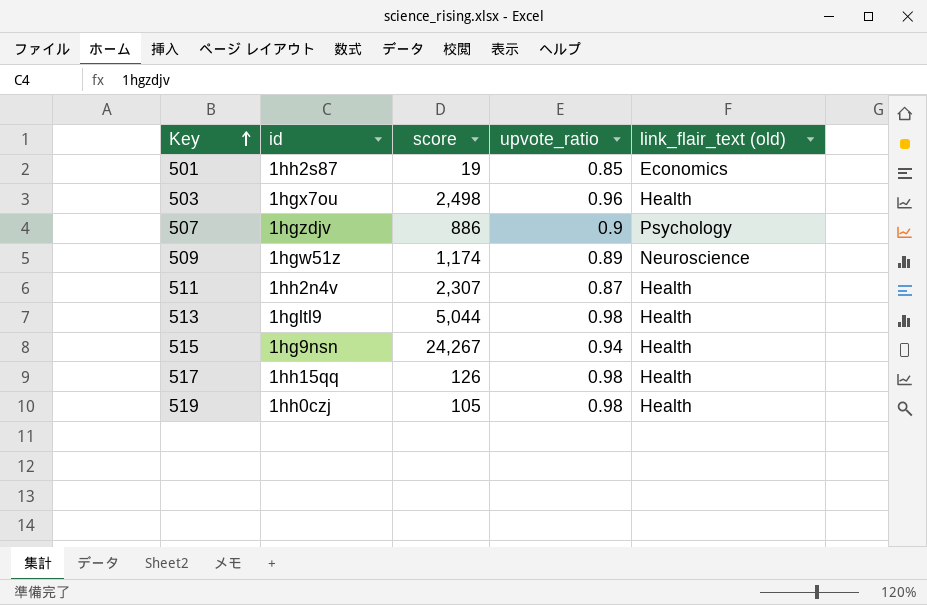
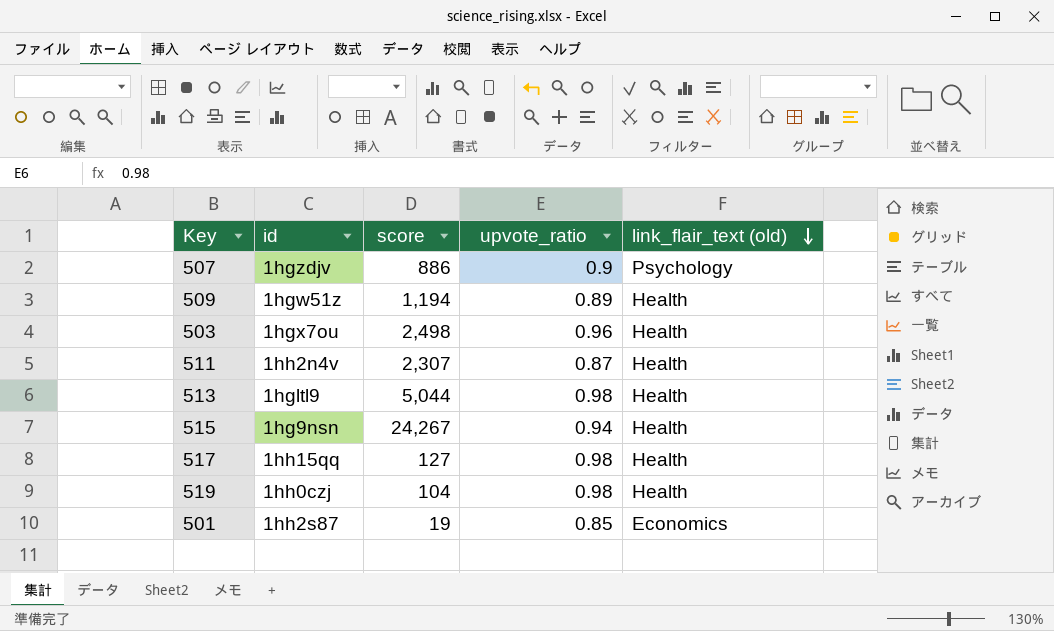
row order: Key ascending -> link_flair_text (old) descending
509 | score: 1,174 -> 1,194
509 | link_flair_text (old): Neuroscience -> Health
517 | score: 126 -> 127
519 | score: 105 -> 104

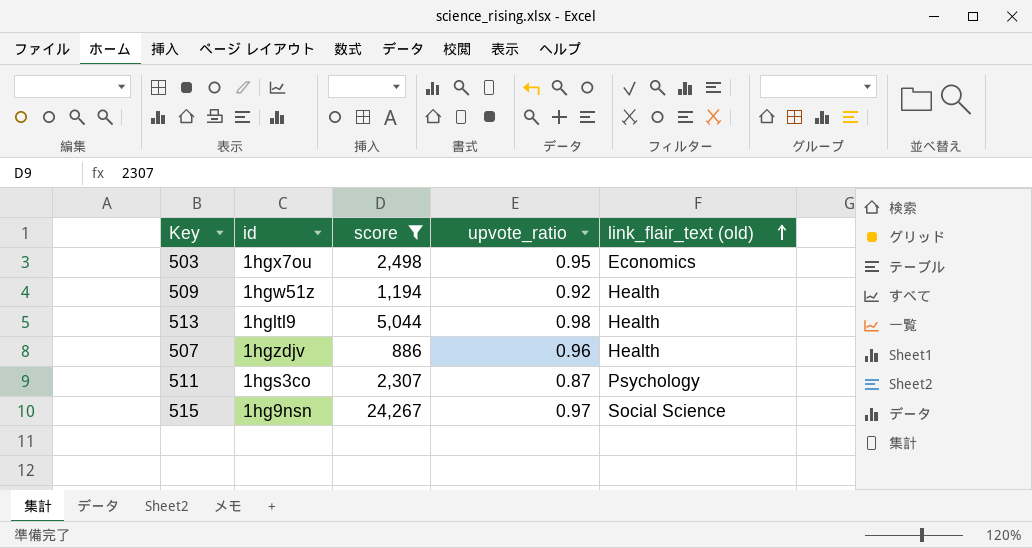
filter: none -> score >= 886
row order: link_flair_text (old) descending -> link_flair_text (old) ascending
503 | upvote_ratio: 0.96 -> 0.95
503 | link_flair_text (old): Health -> Economics
509 | upvote_ratio: 0.89 -> 0.92
507 | upvote_ratio: 0.9 -> 0.96
507 | link_flair_text (old): Psychology -> Health
511 | id: 1hh2n4v -> 1hgs3co
511 | link_flair_text (old): Health -> Psychology
515 | upvote_ratio: 0.94 -> 0.97
515 | link_flair_text (old): Health -> Social Science

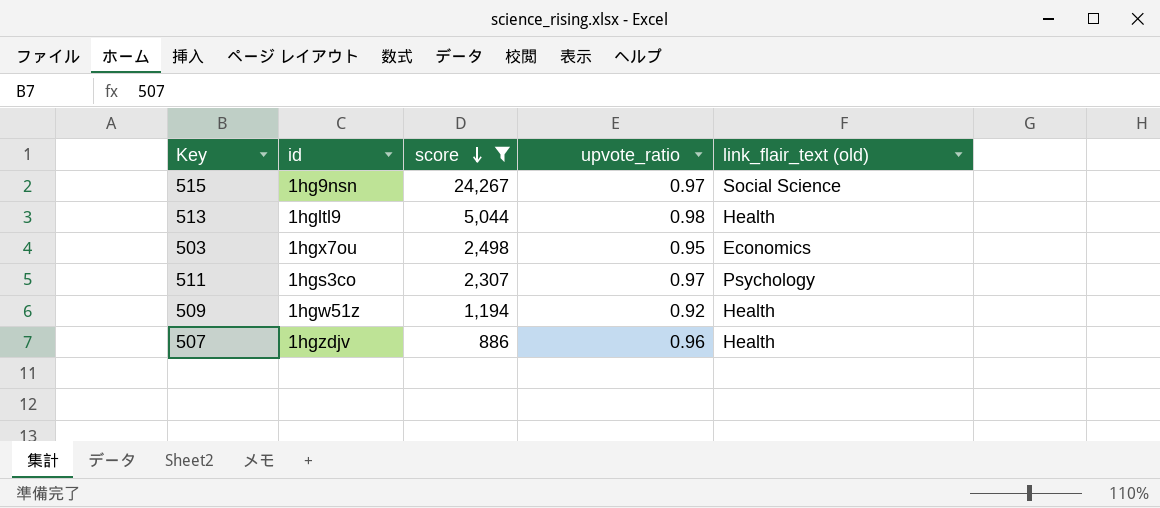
row order: link_flair_text (old) ascending -> score descending
511 | upvote_ratio: 0.87 -> 0.97

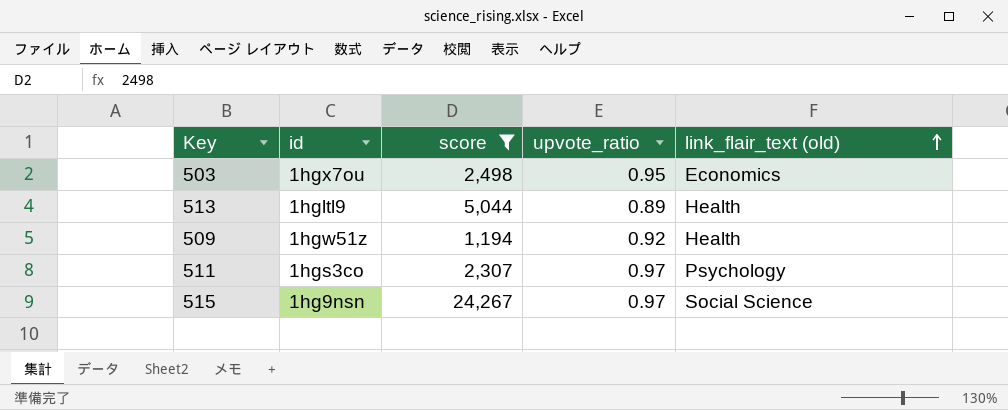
row order: score descending -> link_flair_text (old) ascending
row 507: 1hgzdjv | 886 | 0.96 | Health -> none
513 | upvote_ratio: 0.98 -> 0.89

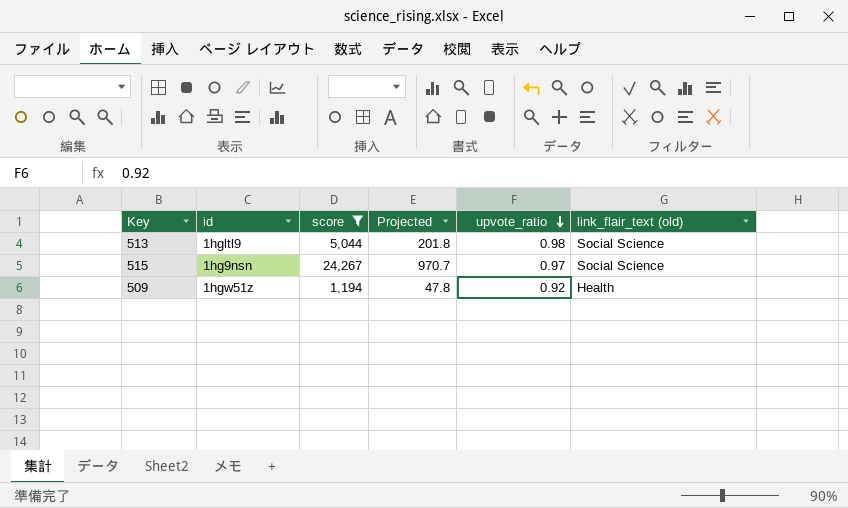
row order: link_flair_text (old) ascending -> upvote_ratio descending
column Projected | formula: none -> [score] * 0.04
row 503: 1hgx7ou | 2,498 | 0.95 | Economics -> none
row 511: 1hgs3co | 2,307 | 0.97 | Psychology -> none
513 | upvote_ratio: 0.89 -> 0.98
513 | link_flair_text (old): Health -> Social Science

